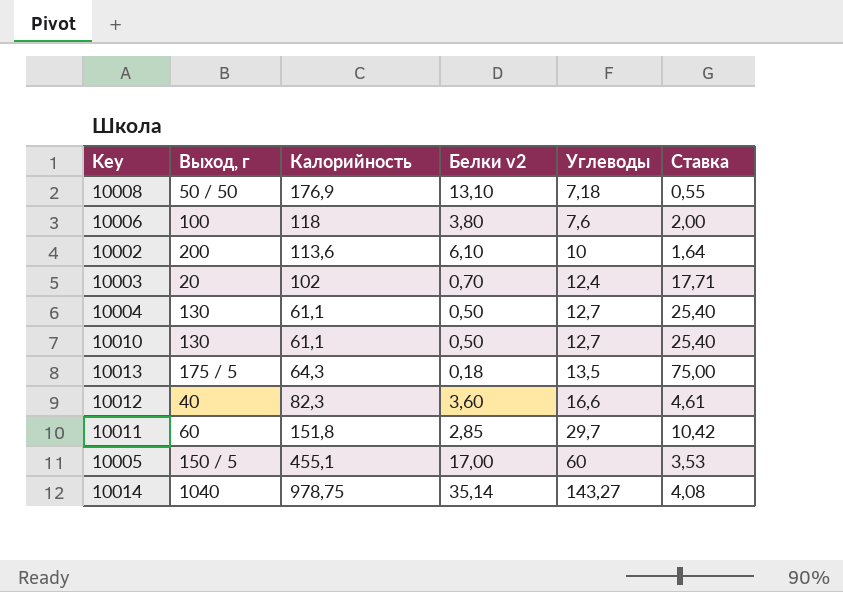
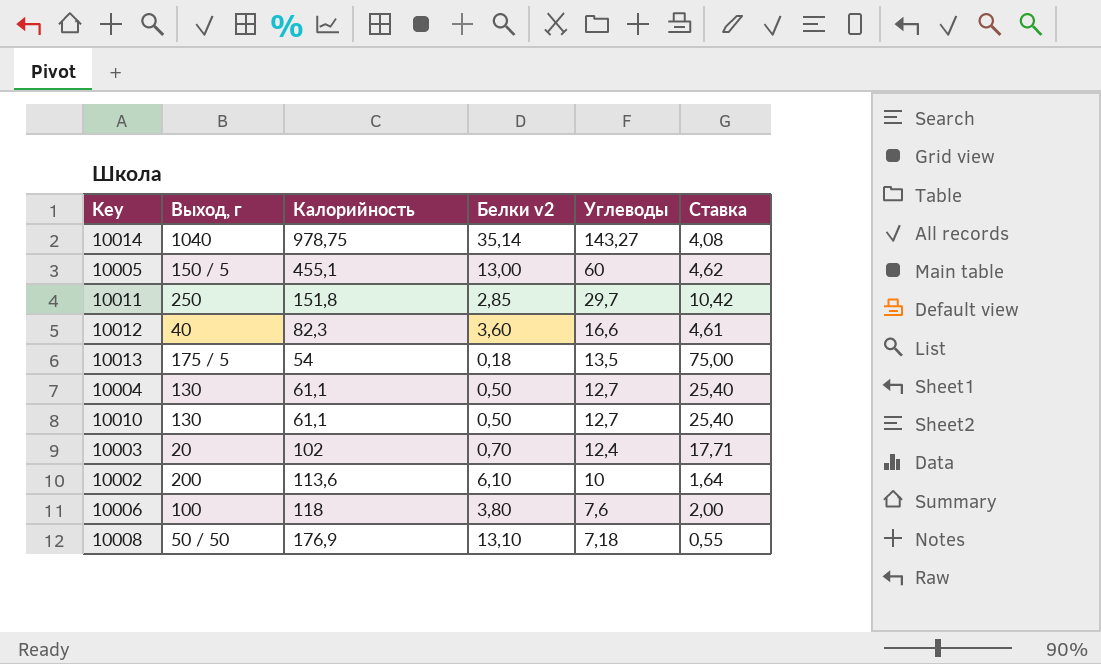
row order: Углеводы ascending -> Углеводы descending
10005 | Белки v2: 17,00 -> 13,00
10005 | Ставка: 3,53 -> 4,62
10011 | Выход, г: 60 -> 250
10013 | Калорийность: 64,3 -> 54

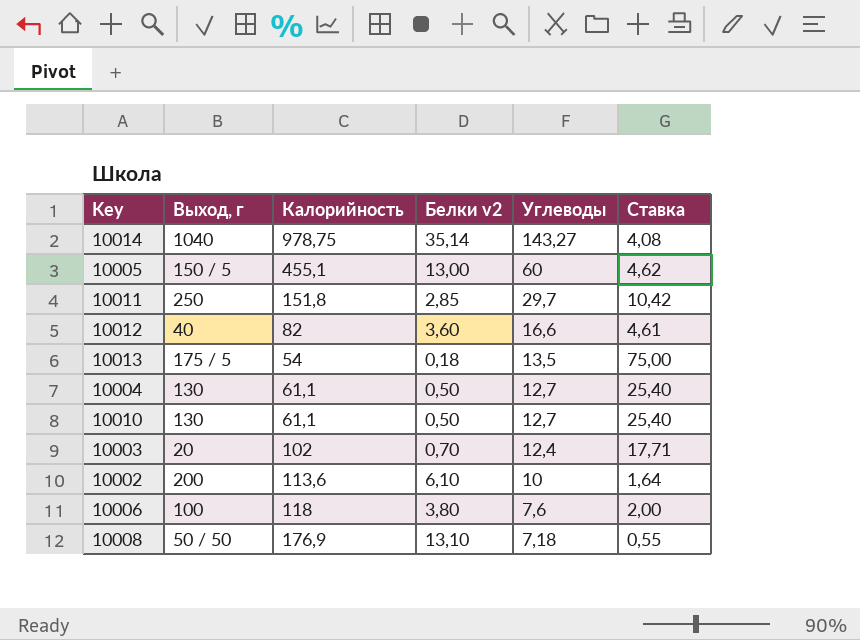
10012 | Калорийность: 82,3 -> 82

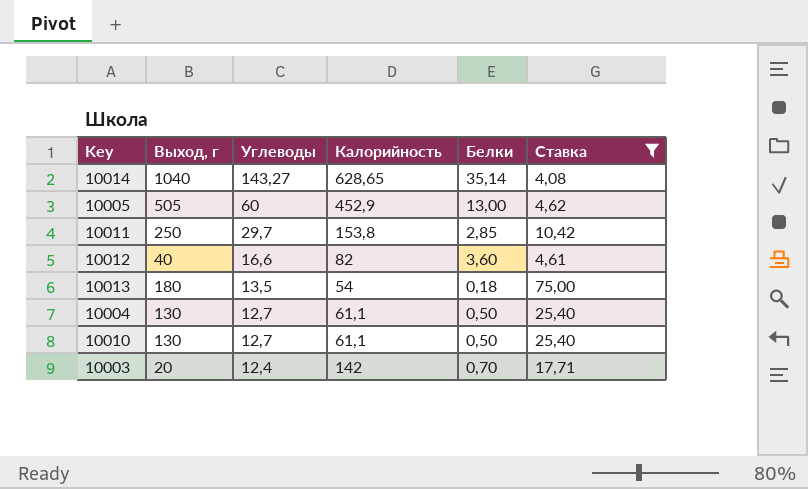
filter: none -> Ставка >= 4,08
column Углеводы | position: 5 -> 3
column name: Белки v2 -> Белки
10014 | Калорийность: 978,75 -> 628,65
10005 | Выход, г: 150 / 5 -> 505
10005 | Калорийность: 455,1 -> 452,9
10011 | Калорийность: 151,8 -> 153,8
10013 | Выход, г: 175 / 5 -> 180
10003 | Калорийность: 102 -> 142

